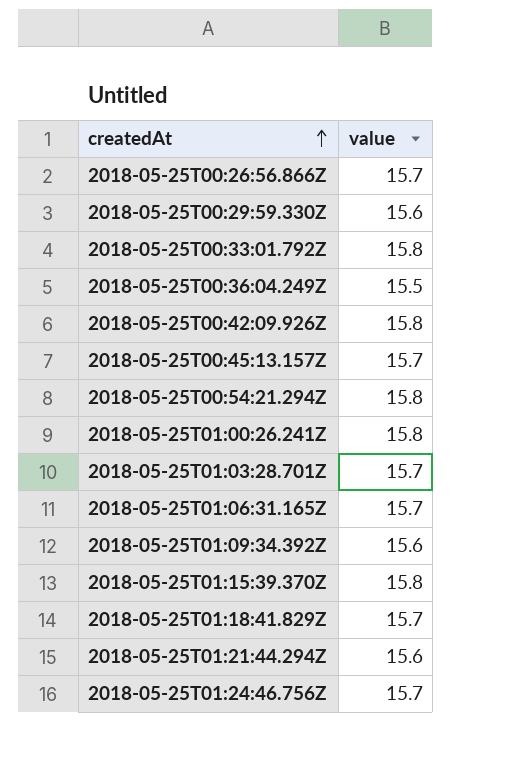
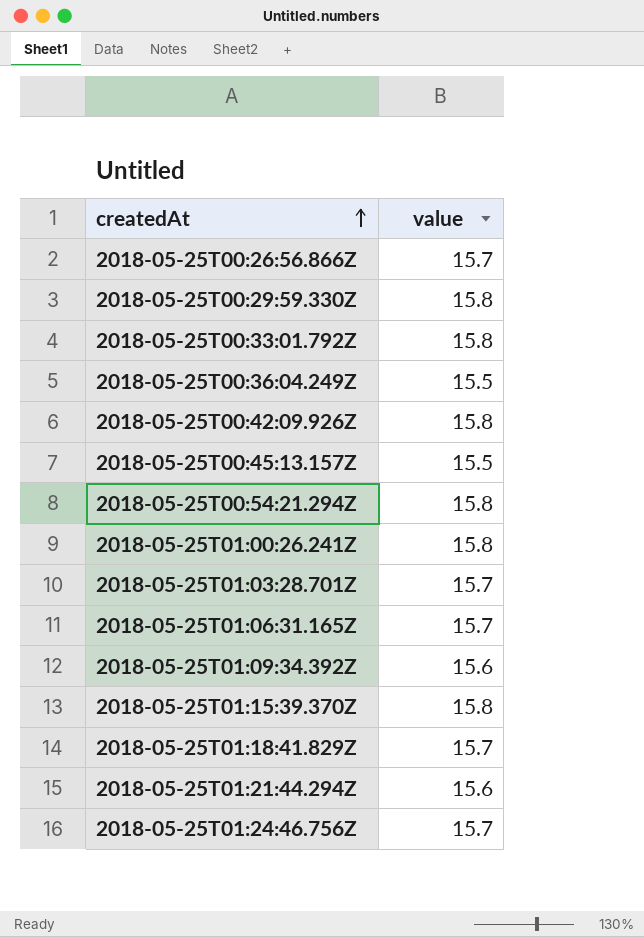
2018-05-25T00:29:59.330Z | value: 15.6 -> 15.8
2018-05-25T00:45:13.157Z | value: 15.7 -> 15.5

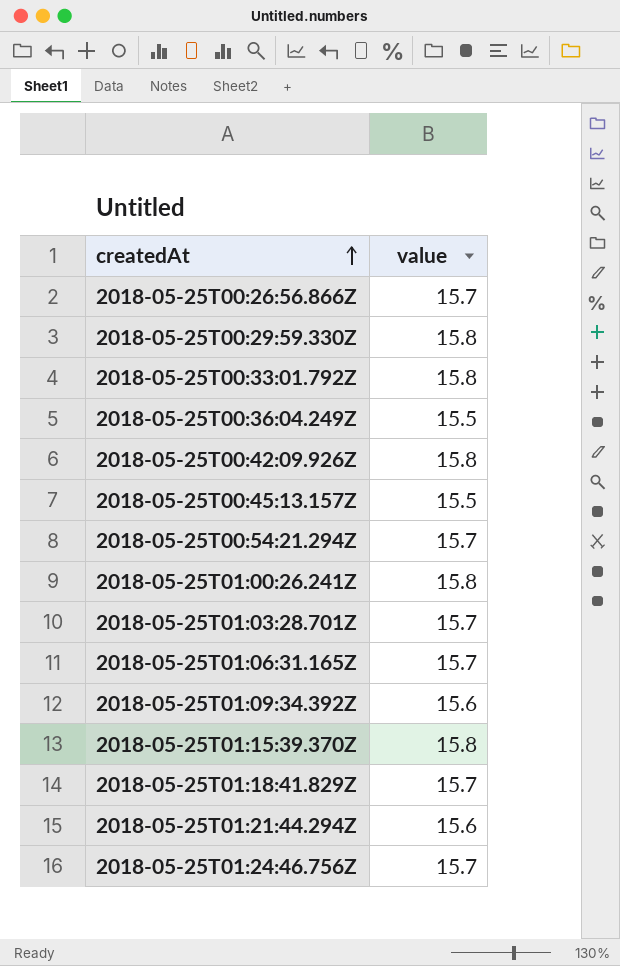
2018-05-25T00:54:21.294Z | value: 15.8 -> 15.7

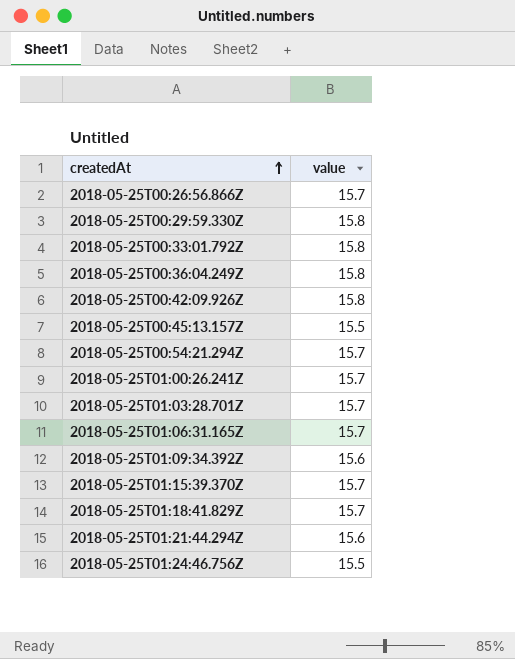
2018-05-25T00:36:04.249Z | value: 15.5 -> 15.8
2018-05-25T01:00:26.241Z | value: 15.8 -> 15.7
2018-05-25T01:15:39.370Z | value: 15.8 -> 15.7
2018-05-25T01:24:46.756Z | value: 15.7 -> 15.5

